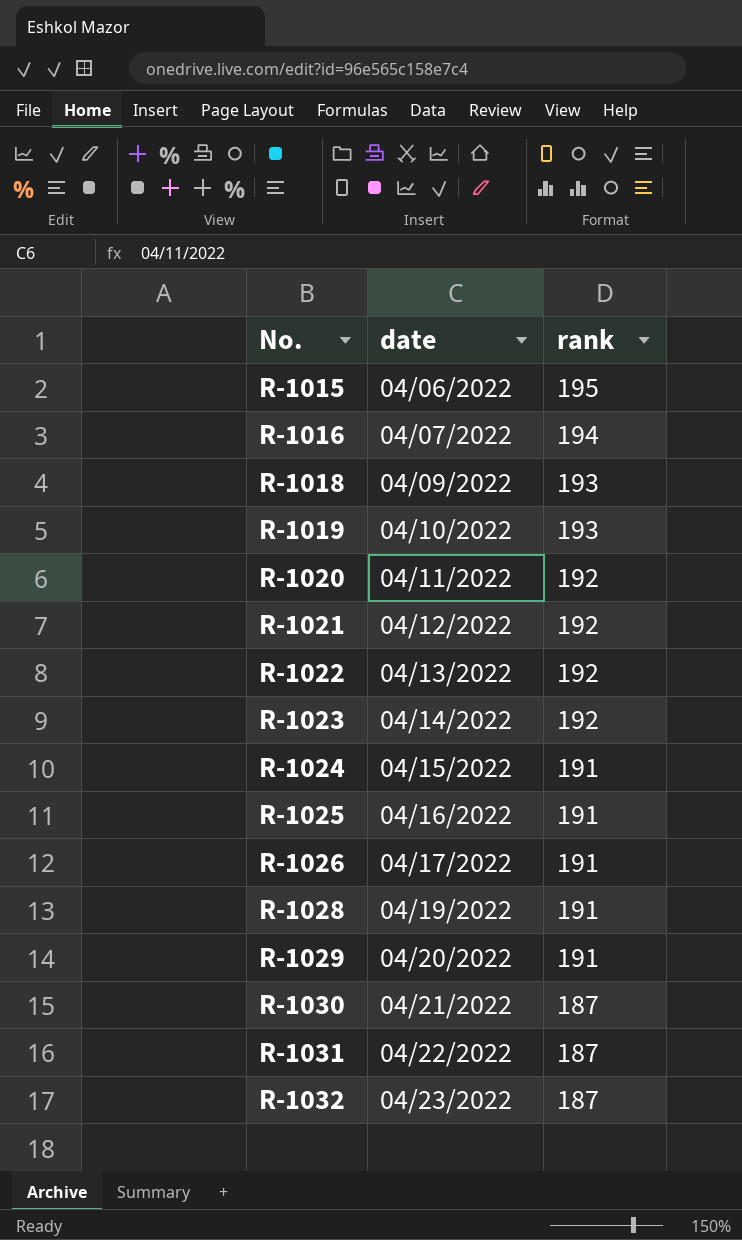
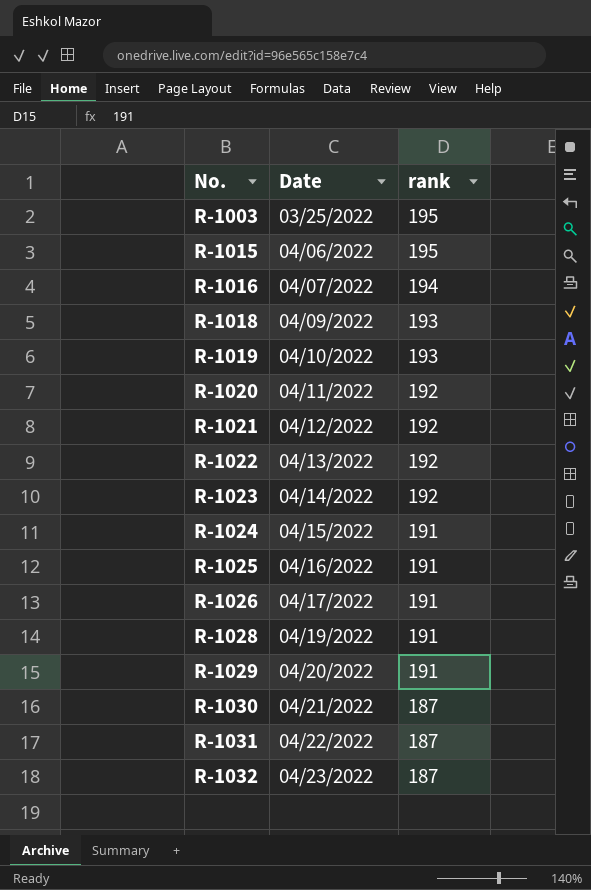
column name: date -> Date
row R-1003: none -> 03/25/2022 | 195

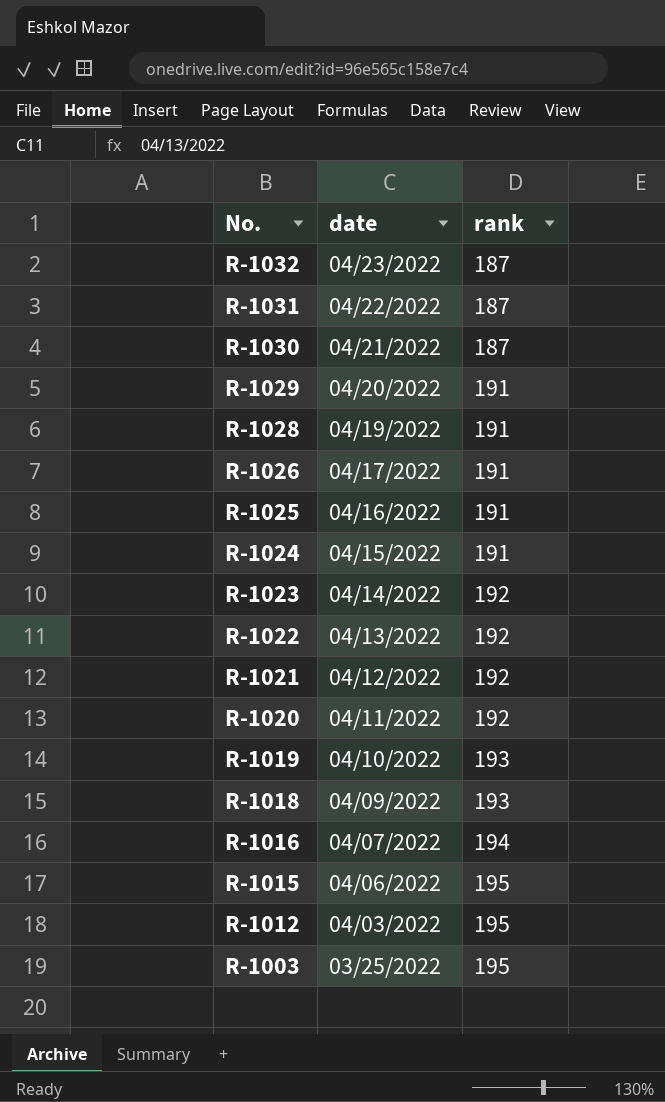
row order: No. ascending -> No. descending
column name: Date -> date
row R-1012: none -> 04/03/2022 | 195

